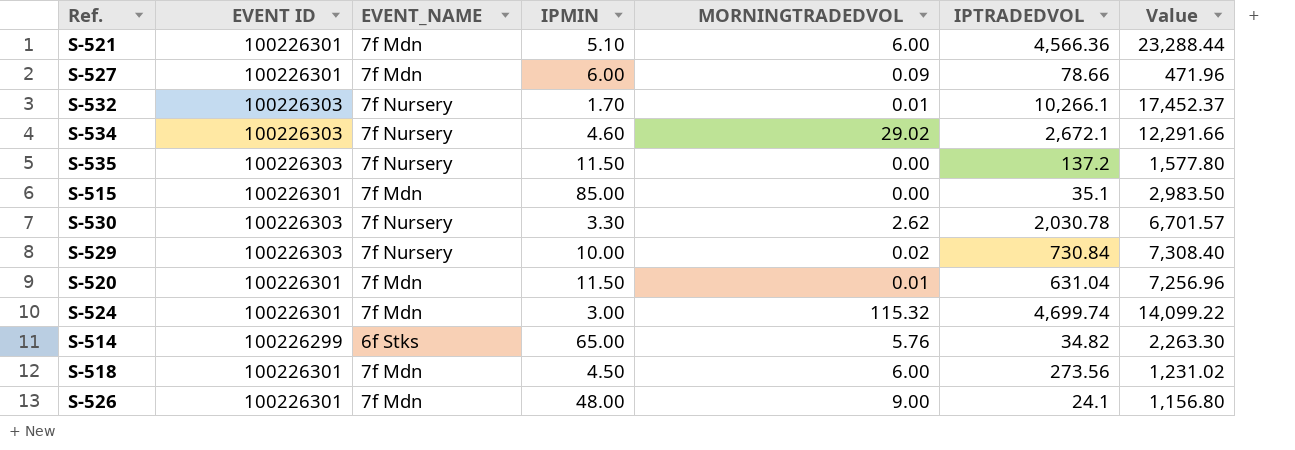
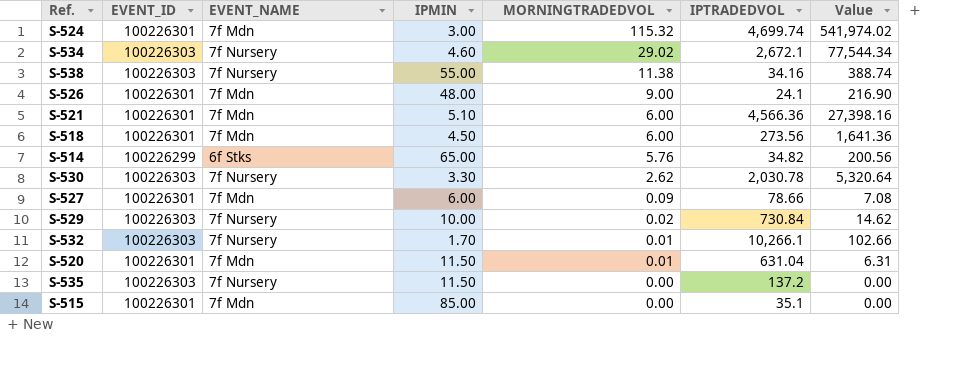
row order: none -> MORNINGTRADEDVOL descending
column name: EVENT ID -> EVENT_ID
column Value | formula: [IPMIN] * [IPTRADEDVOL] -> [MORNINGTRADEDVOL] * [IPTRADEDVOL]
row S-538: none -> 100226303 | 7f Nursery | 55.00 | 11.38 | 34.16 | 388.74

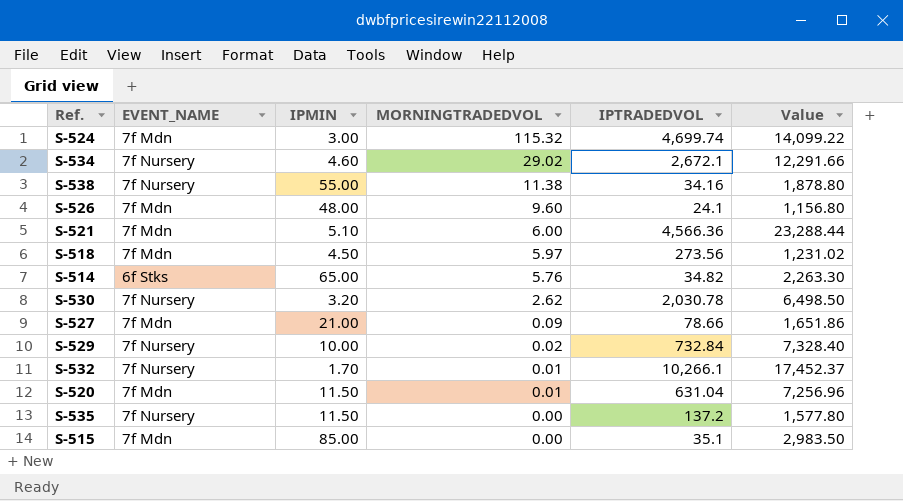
column EVENT_ID | position: 2 -> none
column Value | formula: [MORNINGTRADEDVOL] * [IPTRADEDVOL] -> [IPMIN] * [IPTRADEDVOL]
S-526 | MORNINGTRADEDVOL: 9.00 -> 9.60
S-518 | MORNINGTRADEDVOL: 6.00 -> 5.97
S-530 | IPMIN: 3.30 -> 3.20
S-527 | IPMIN: 6.00 -> 21.00
S-529 | IPTRADEDVOL: 730.84 -> 732.84

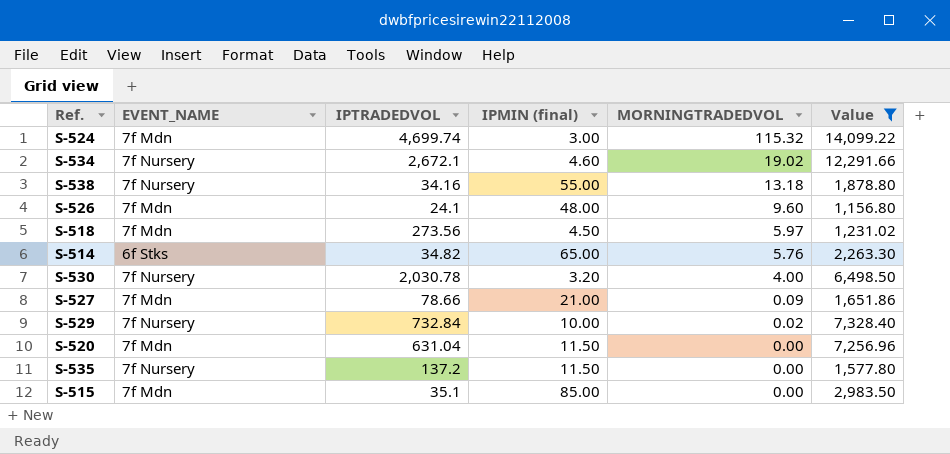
filter: none -> Value <= 14,099.22
column IPTRADEDVOL | position: 5 -> 3
column name: IPMIN -> IPMIN (final)
S-534 | MORNINGTRADEDVOL: 29.02 -> 19.02
S-538 | MORNINGTRADEDVOL: 11.38 -> 13.18
S-530 | MORNINGTRADEDVOL: 2.62 -> 4.00
S-520 | MORNINGTRADEDVOL: 0.01 -> 0.00

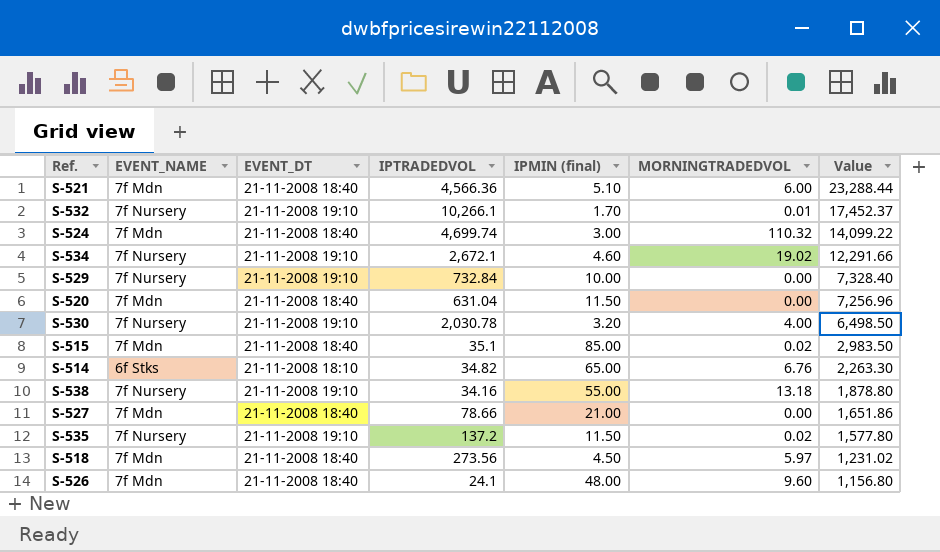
filter: Value <= 14,099.22 -> none
row order: MORNINGTRADEDVOL descending -> Value descending
column EVENT_DT | position: none -> 3
S-524 | MORNINGTRADEDVOL: 115.32 -> 110.32
S-529 | MORNINGTRADEDVOL: 0.02 -> 0.00
S-515 | MORNINGTRADEDVOL: 0.00 -> 0.02
S-514 | MORNINGTRADEDVOL: 5.76 -> 6.76
S-527 | MORNINGTRADEDVOL: 0.09 -> 0.00
S-535 | MORNINGTRADEDVOL: 0.00 -> 0.02

